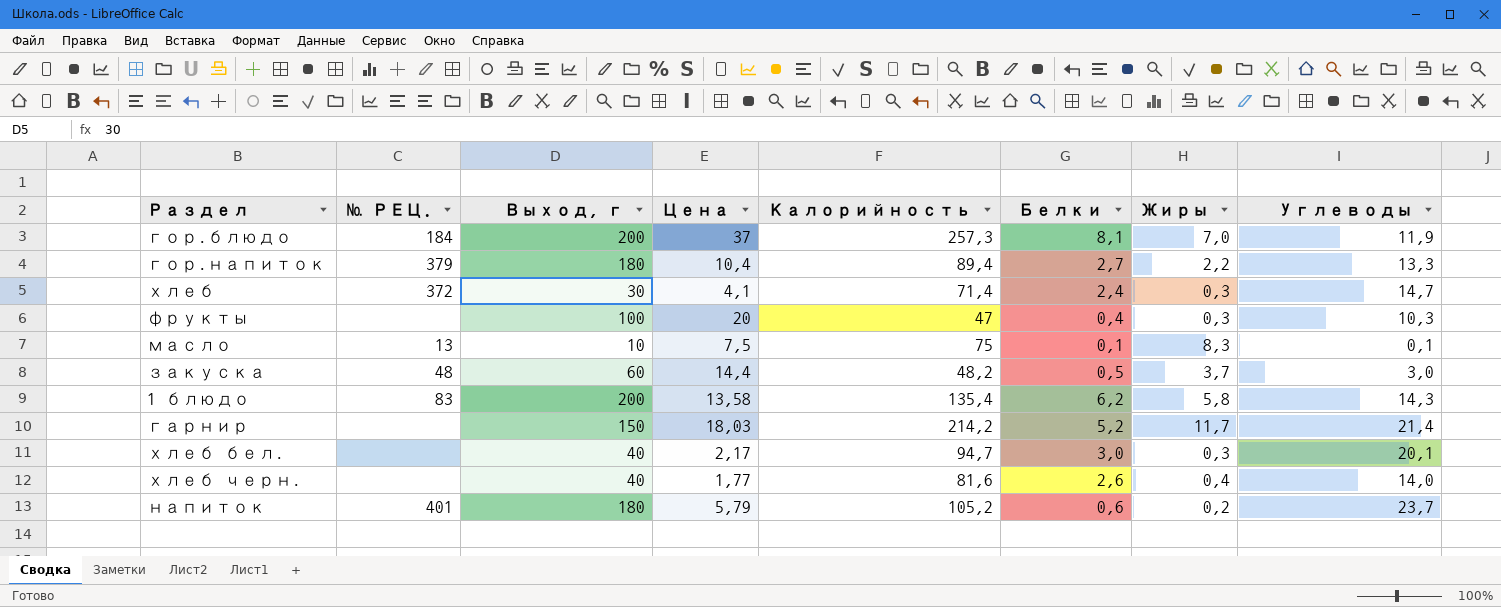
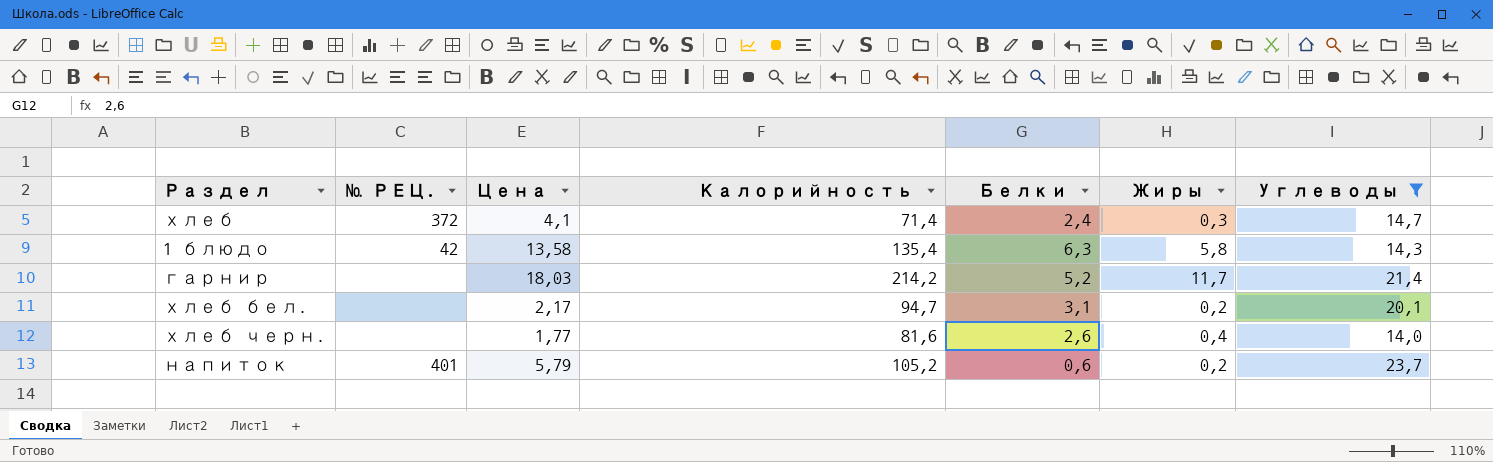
filter: none -> Углеводы >= 14,0
column Выход, г | position: 3 -> none
1 блюдо | № РЕЦ.: 83 -> 42
1 блюдо | Белки: 6,2 -> 6,3
хлеб бел. | Белки: 3,0 -> 3,1
хлеб бел. | Жиры: 0,3 -> 0,2

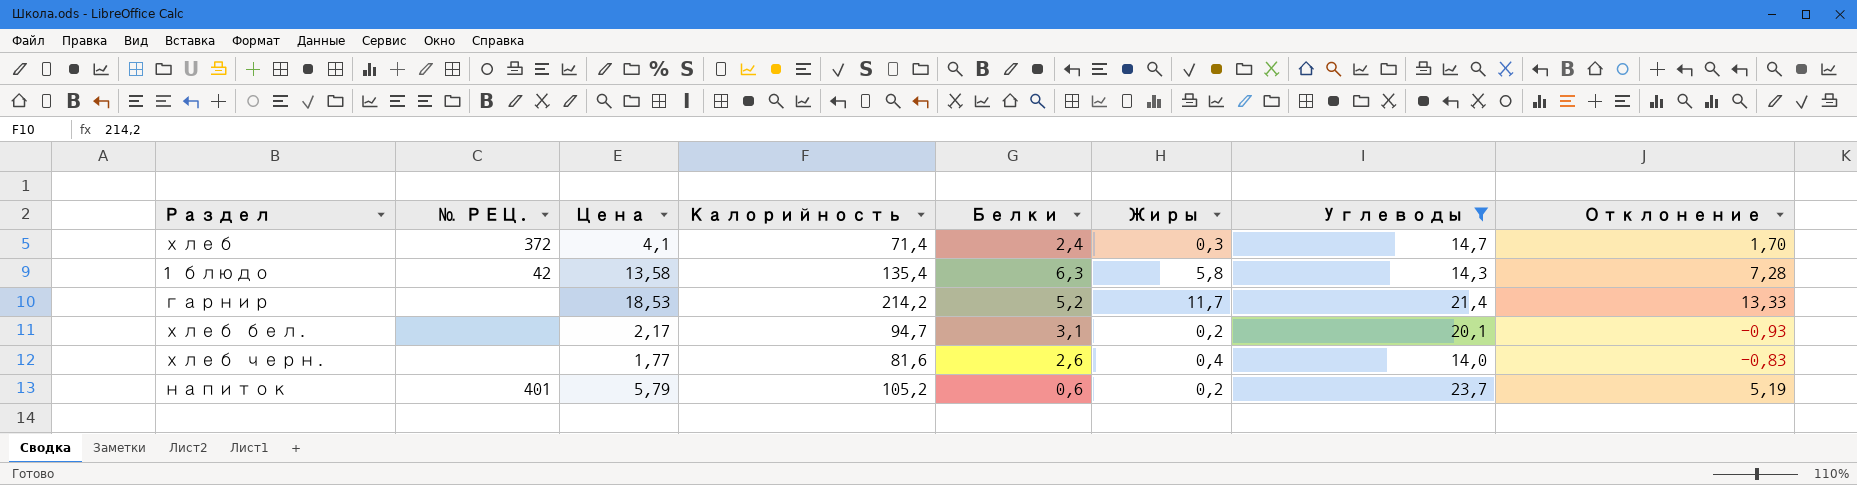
column Отклонение | formula: none -> [Цена] - [Белки]
гарнир | Цена: 18,03 -> 18,53

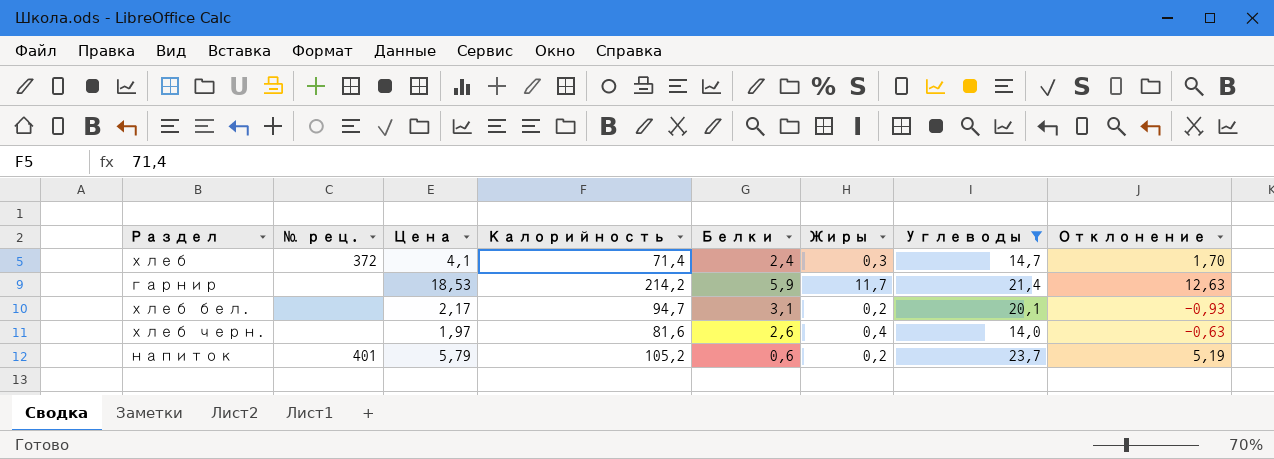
column name: № РЕЦ. -> № рец.
row 1 блюдо: 42 | 13,58 | 135,4 | 6,3 | 5,8 | 14,3 | 7,28 -> none
гарнир | Белки: 5,2 -> 5,9
гарнир | Отклонение: 13,33 -> 12,63
хлеб черн. | Цена: 1,77 -> 1,97
хлеб черн. | Отклонение: -0,83 -> -0,63

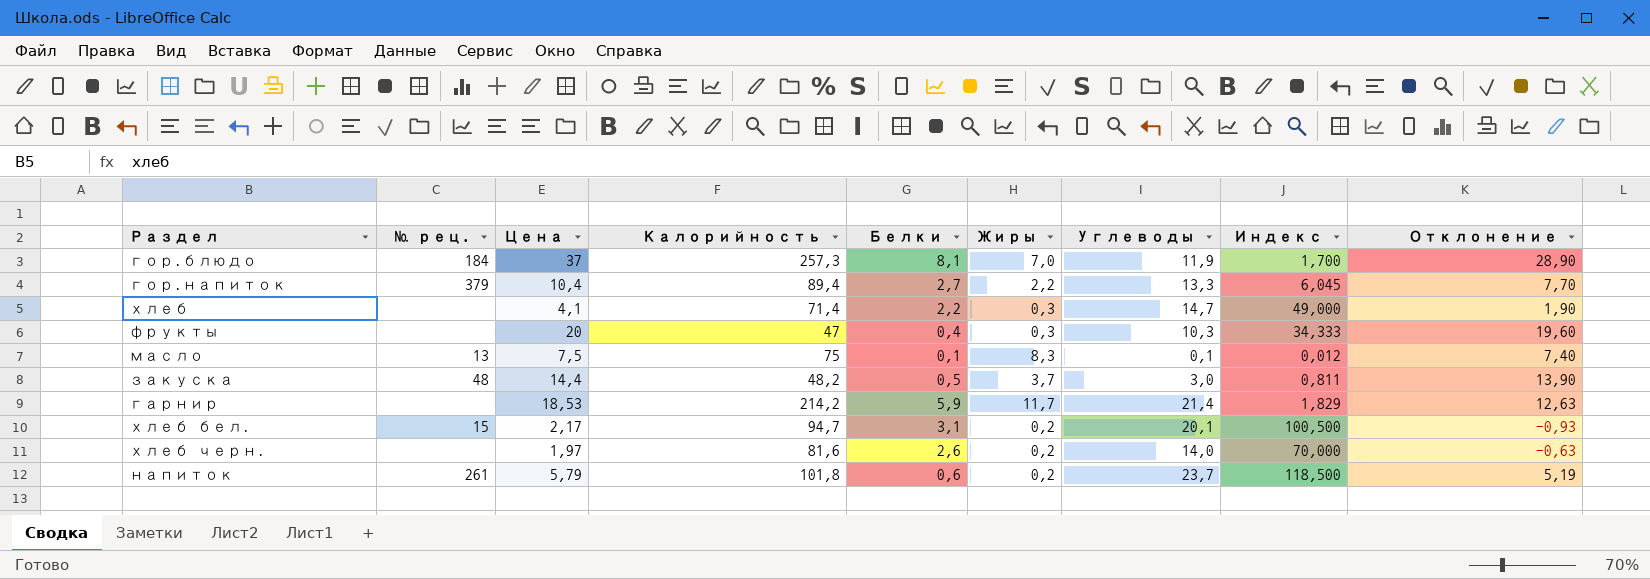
filter: Углеводы >= 14,0 -> none
column Индекс | formula: none -> [Углеводы] / [Жиры]
хлеб | № рец.: 372 -> none
хлеб | Белки: 2,4 -> 2,2
хлеб | Отклонение: 1,70 -> 1,90
хлеб бел. | № рец.: none -> 15
хлеб черн. | Жиры: 0,4 -> 0,2
напиток | № рец.: 401 -> 261
напиток | Калорийность: 105,2 -> 101,8

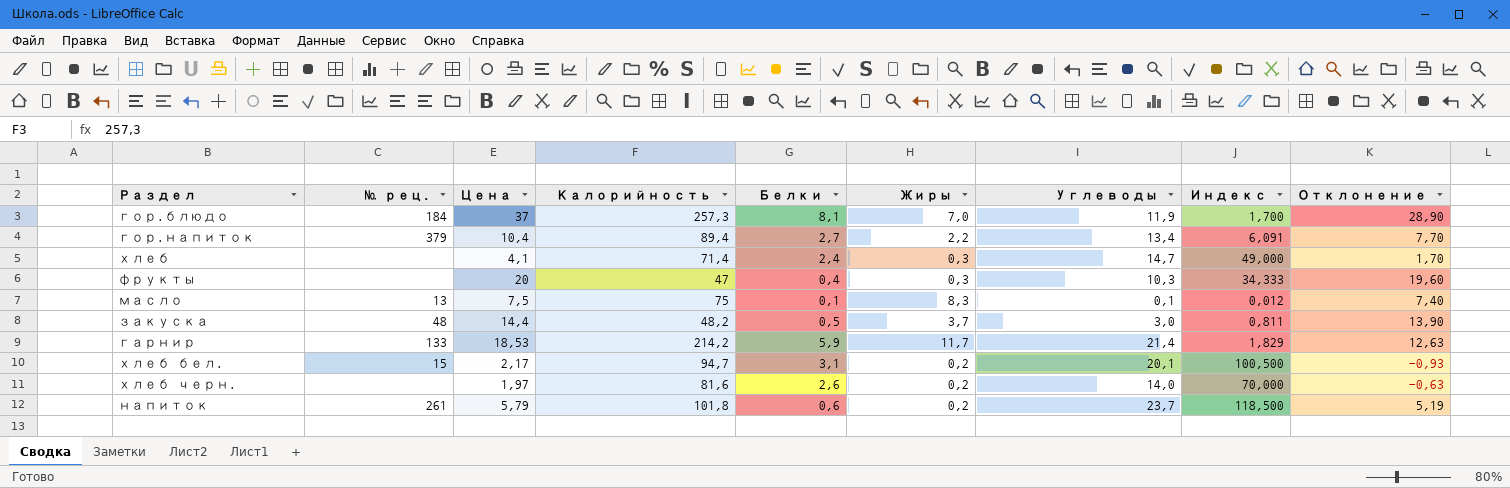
гор.напиток | Углеводы: 13,3 -> 13,4
гор.напиток | Индекс: 6,045 -> 6,091
хлеб | Белки: 2,2 -> 2,4
хлеб | Отклонение: 1,90 -> 1,70
гарнир | № рец.: none -> 133

